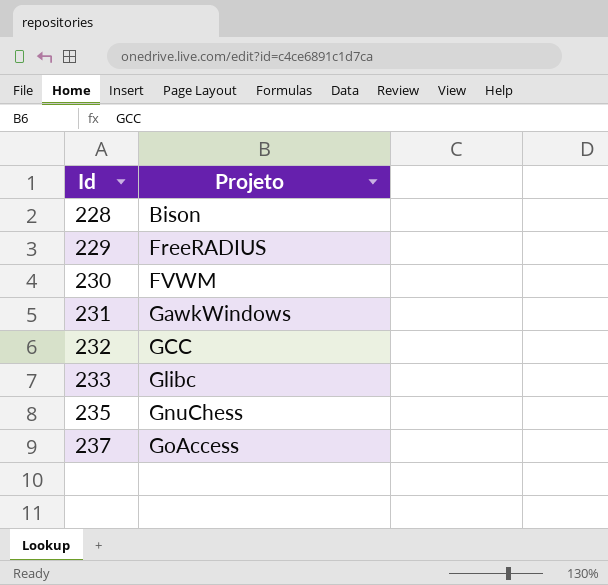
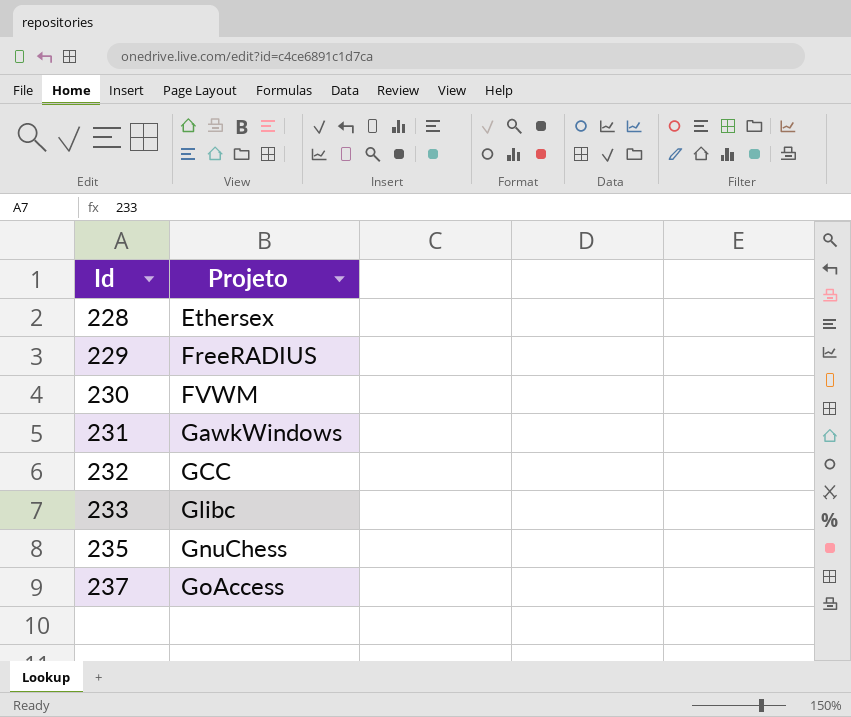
228 | Projeto: Bison -> Ethersex

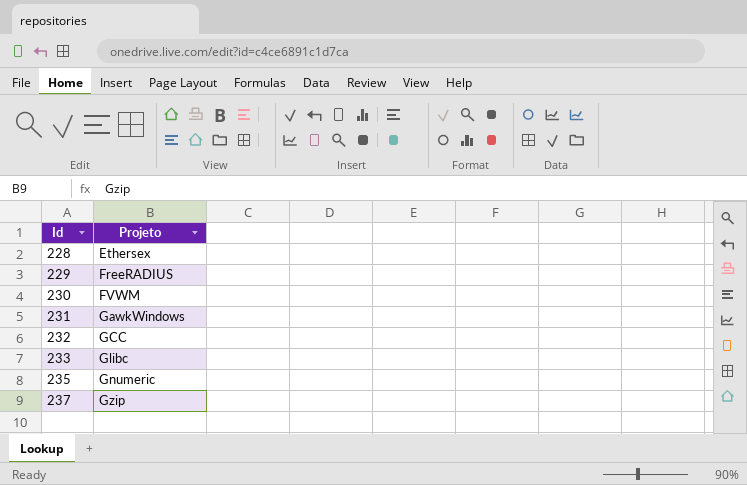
235 | Projeto: GnuChess -> Gnumeric
237 | Projeto: GoAccess -> Gzip

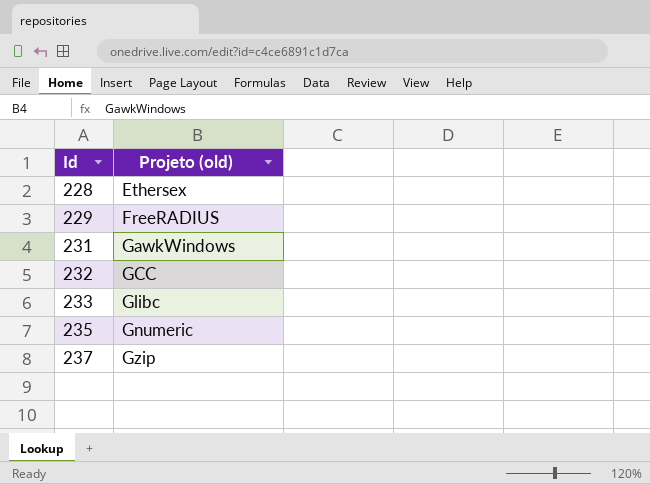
column name: Projeto -> Projeto (old)
row 230: FVWM -> none

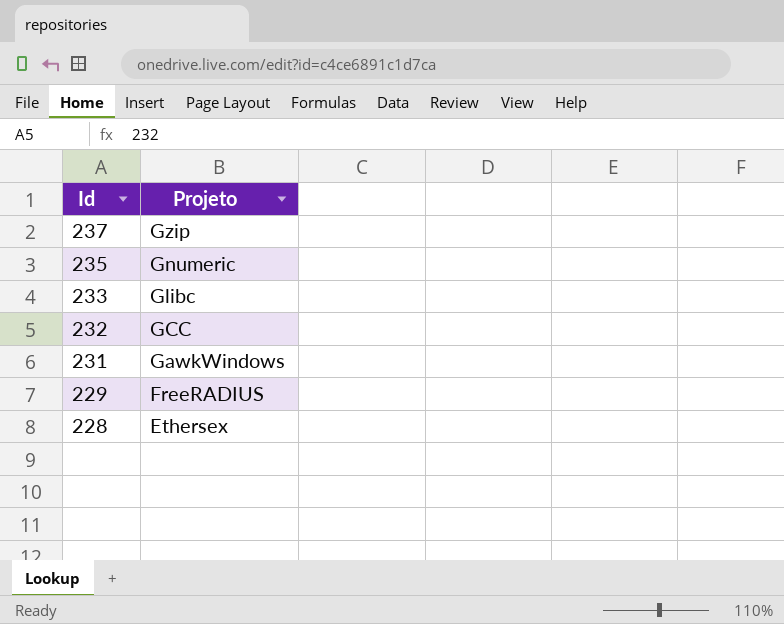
row order: Id ascending -> Id descending
column name: Projeto (old) -> Projeto

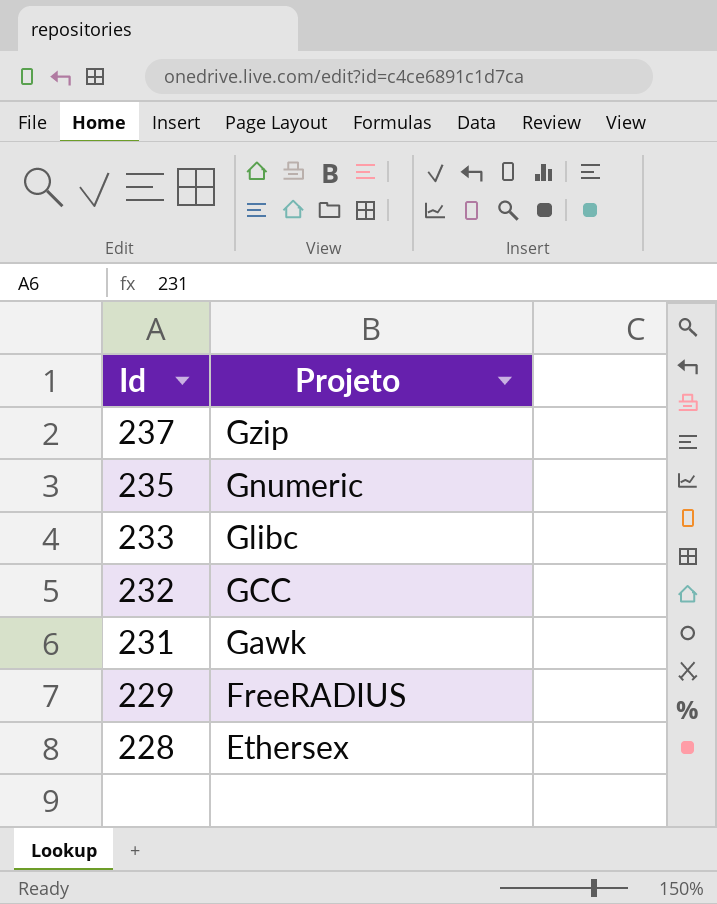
231 | Projeto: GawkWindows -> Gawk

